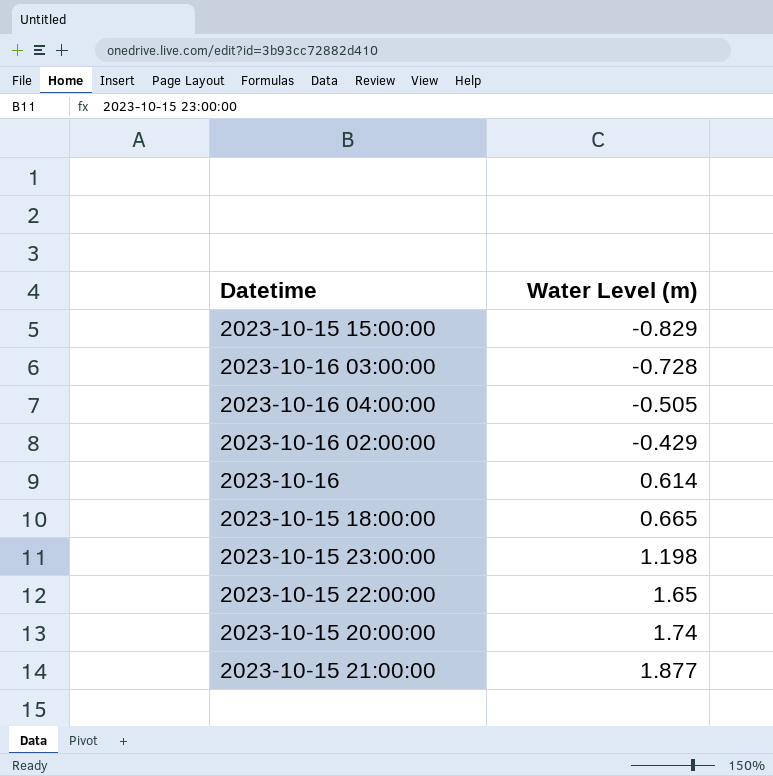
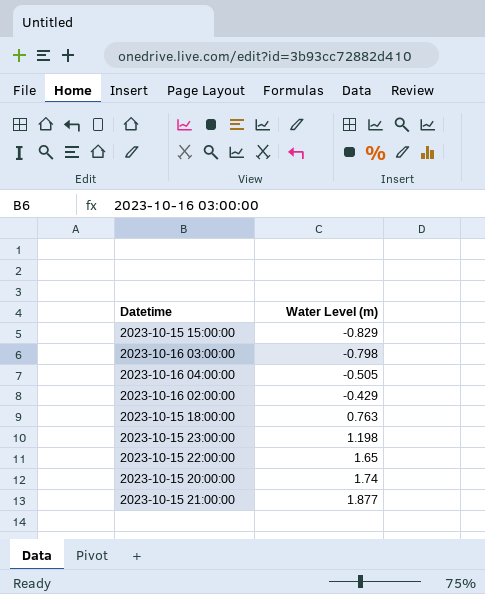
row 2023-10-16: 0.614 -> none
2023-10-16 03:00:00 | Water Level (m): -0.728 -> -0.798
2023-10-15 18:00:00 | Water Level (m): 0.665 -> 0.763

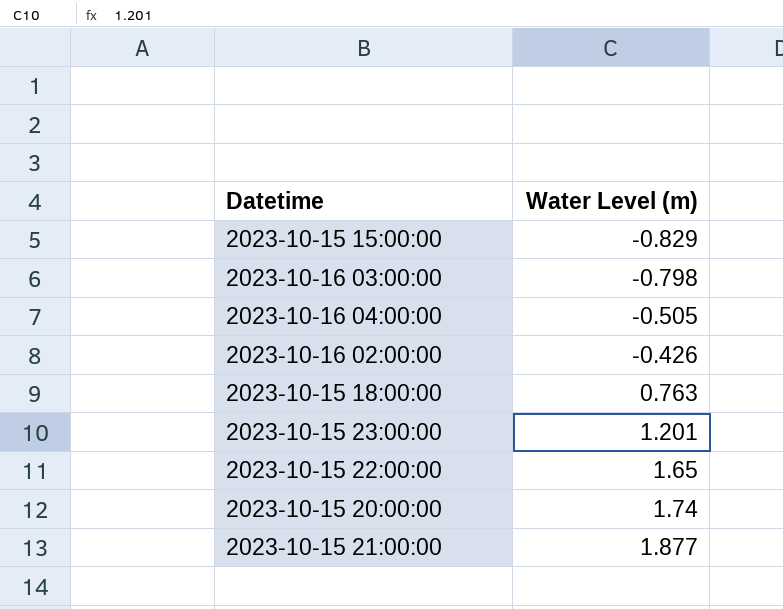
2023-10-16 02:00:00 | Water Level (m): -0.429 -> -0.426
2023-10-15 23:00:00 | Water Level (m): 1.198 -> 1.201

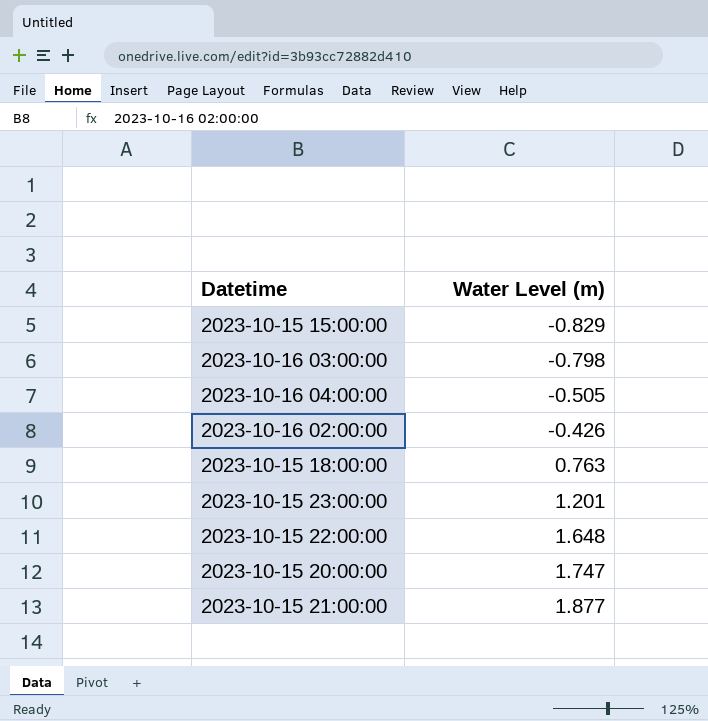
2023-10-15 22:00:00 | Water Level (m): 1.65 -> 1.648
2023-10-15 20:00:00 | Water Level (m): 1.74 -> 1.747

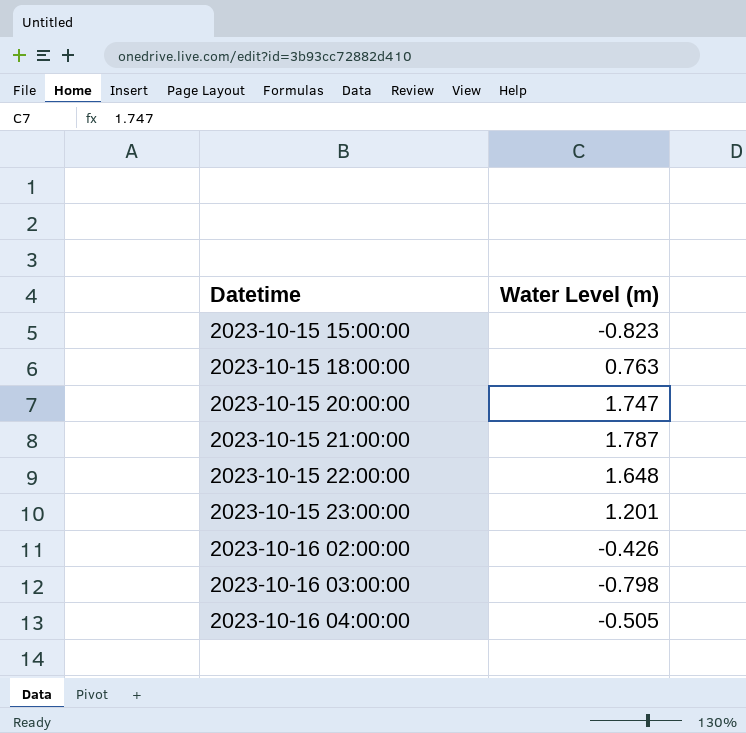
row order: Water Level (m) ascending -> Datetime ascending
2023-10-15 15:00:00 | Water Level (m): -0.829 -> -0.823
2023-10-15 21:00:00 | Water Level (m): 1.877 -> 1.787

